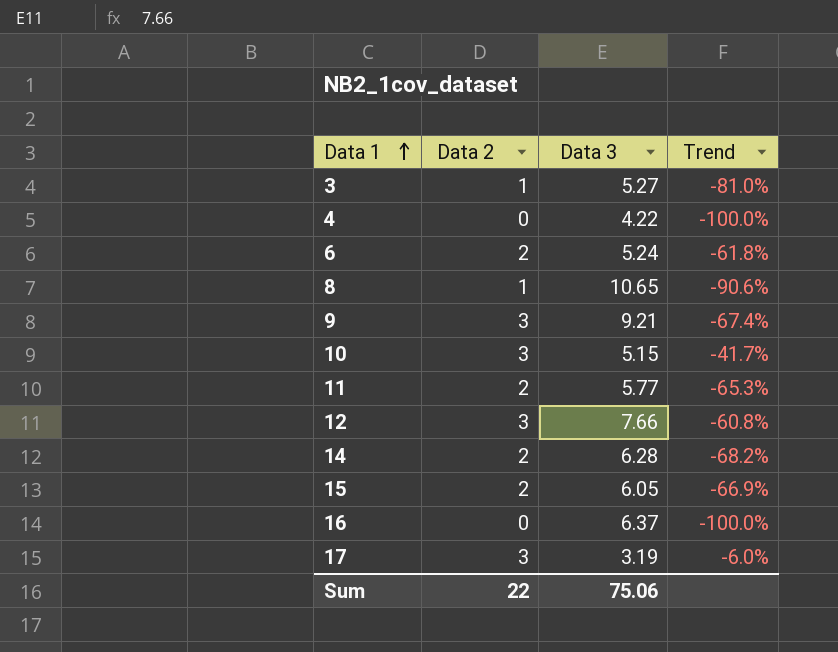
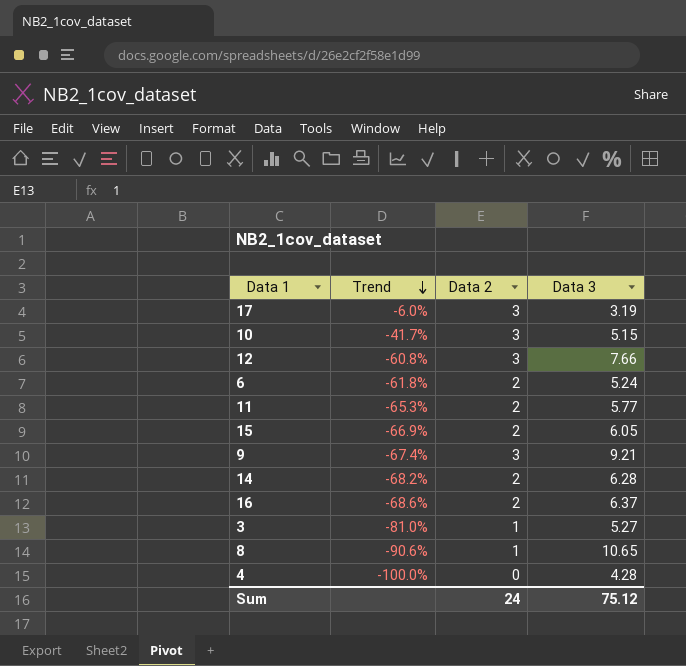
row order: Data 1 ascending -> Trend descending
column Trend | position: 4 -> 2
16 | Trend: -100.0% -> -68.6%
16 | Data 2: 0 -> 2
4 | Data 3: 4.22 -> 4.28
Sum | Data 2: 22 -> 24
Sum | Data 3: 75.06 -> 75.12

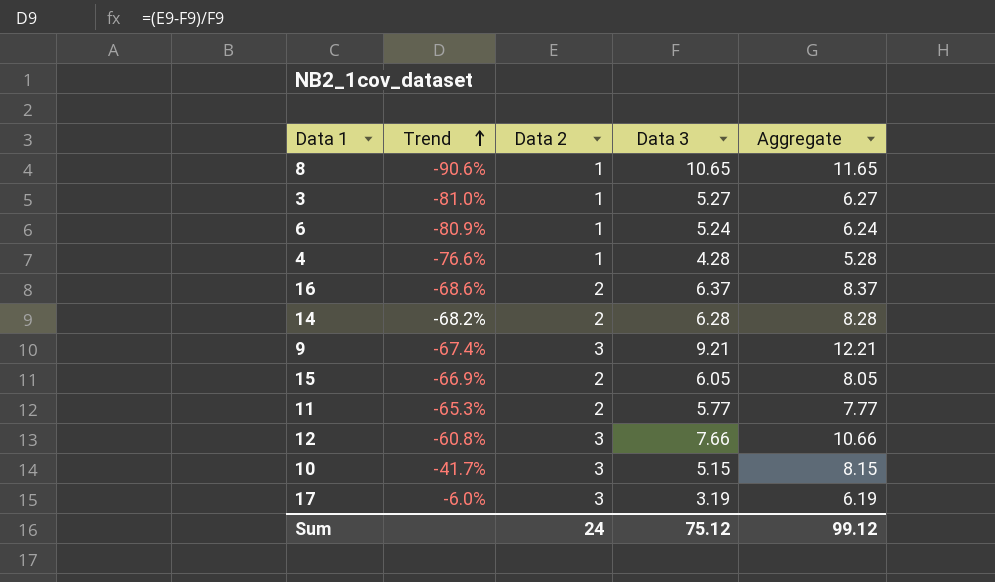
row order: Trend descending -> Trend ascending
column Aggregate | formula: none -> [Data 2] + [Data 3]
6 | Trend: -61.8% -> -80.9%
6 | Data 2: 2 -> 1
4 | Trend: -100.0% -> -76.6%
4 | Data 2: 0 -> 1

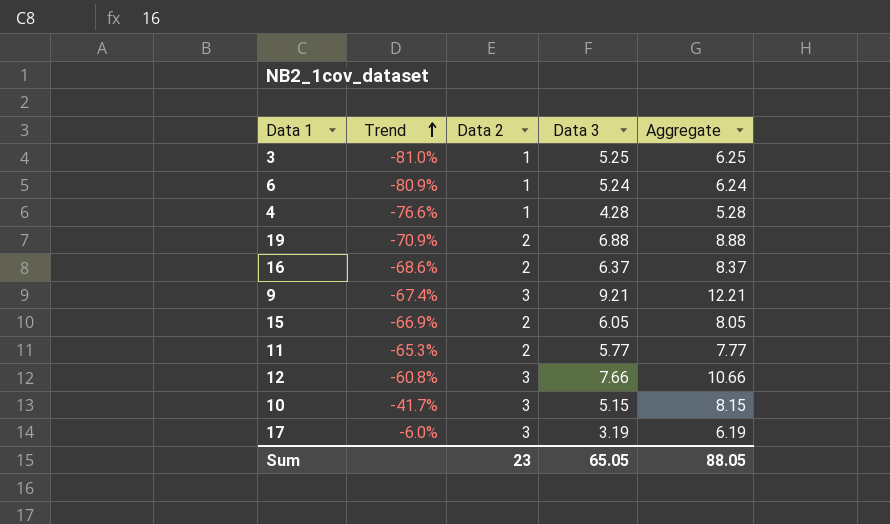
row 8: -90.6% | 1 | 10.65 | 11.65 -> none
row 14: -68.2% | 2 | 6.28 | 8.28 -> none
3 | Data 3: 5.27 -> 5.25
3 | Aggregate: 6.27 -> 6.25
row 19: none -> -70.9% | 2 | 6.88 | 8.88
Sum | Data 2: 24 -> 23
Sum | Data 3: 75.12 -> 65.05
Sum | Aggregate: 99.12 -> 88.05

